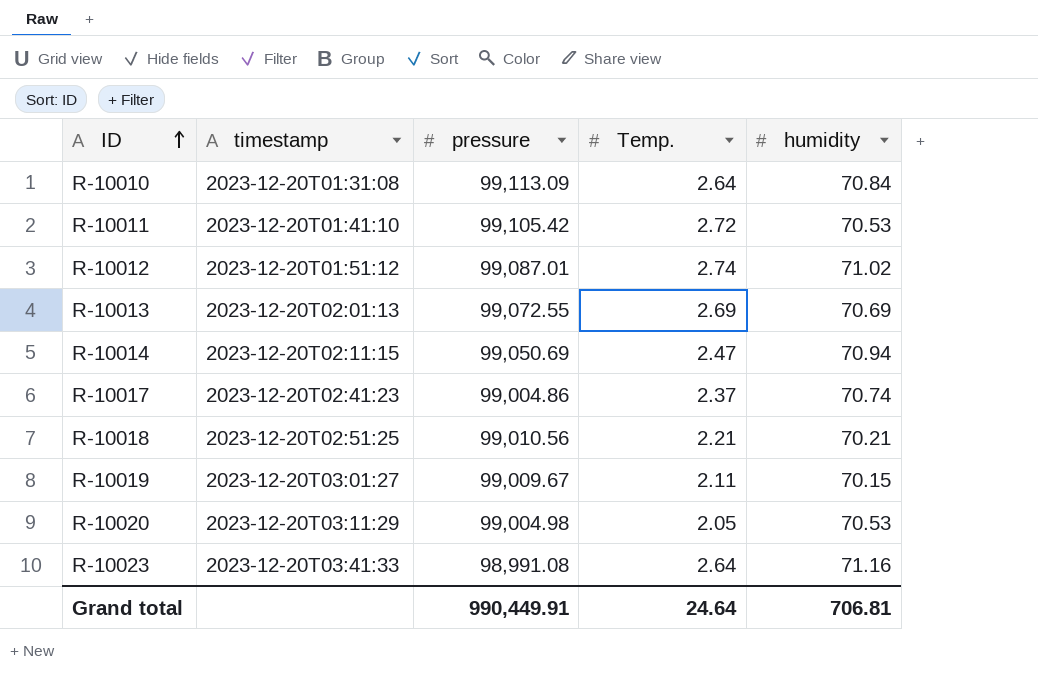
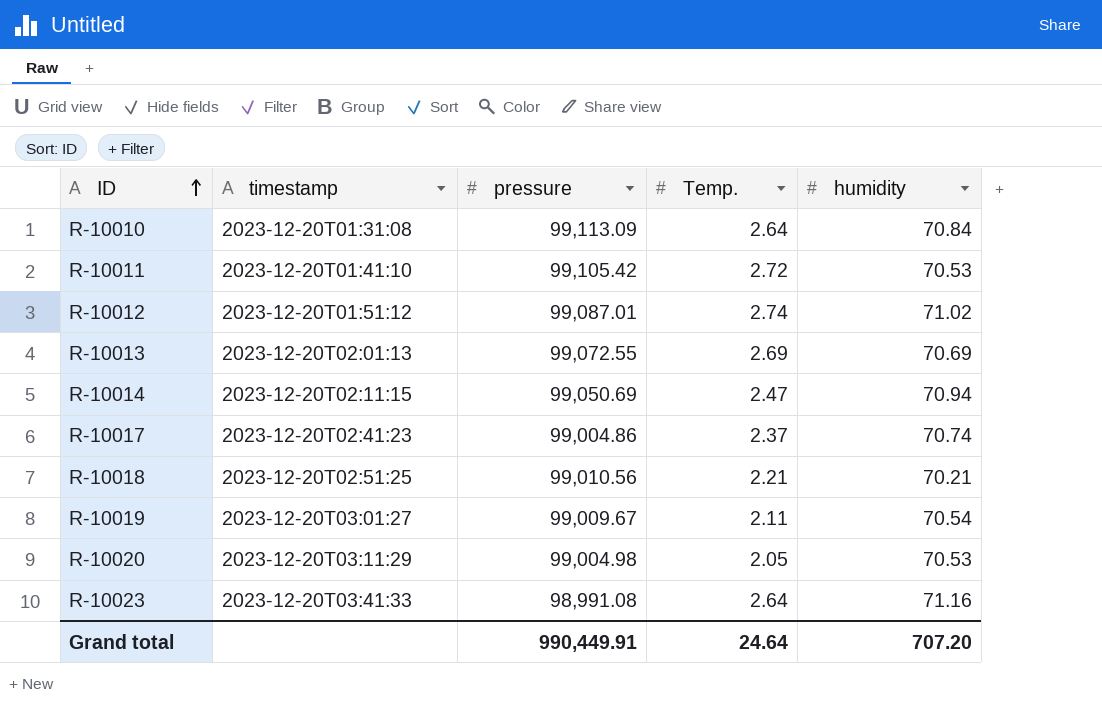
R-10019 | humidity: 70.15 -> 70.54
Grand total | humidity: 706.81 -> 707.20

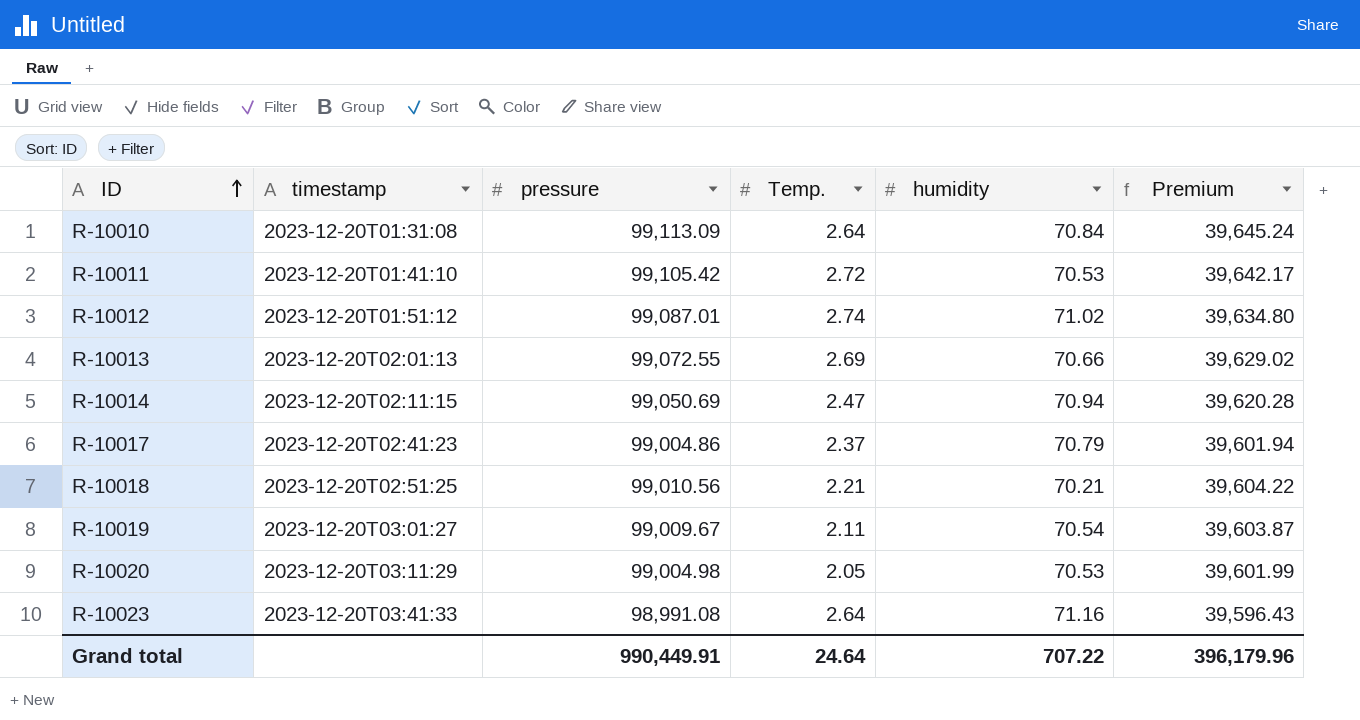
column Premium | formula: none -> [pressure] * 0.4
R-10013 | humidity: 70.69 -> 70.66
R-10017 | humidity: 70.74 -> 70.79
Grand total | humidity: 707.20 -> 707.22

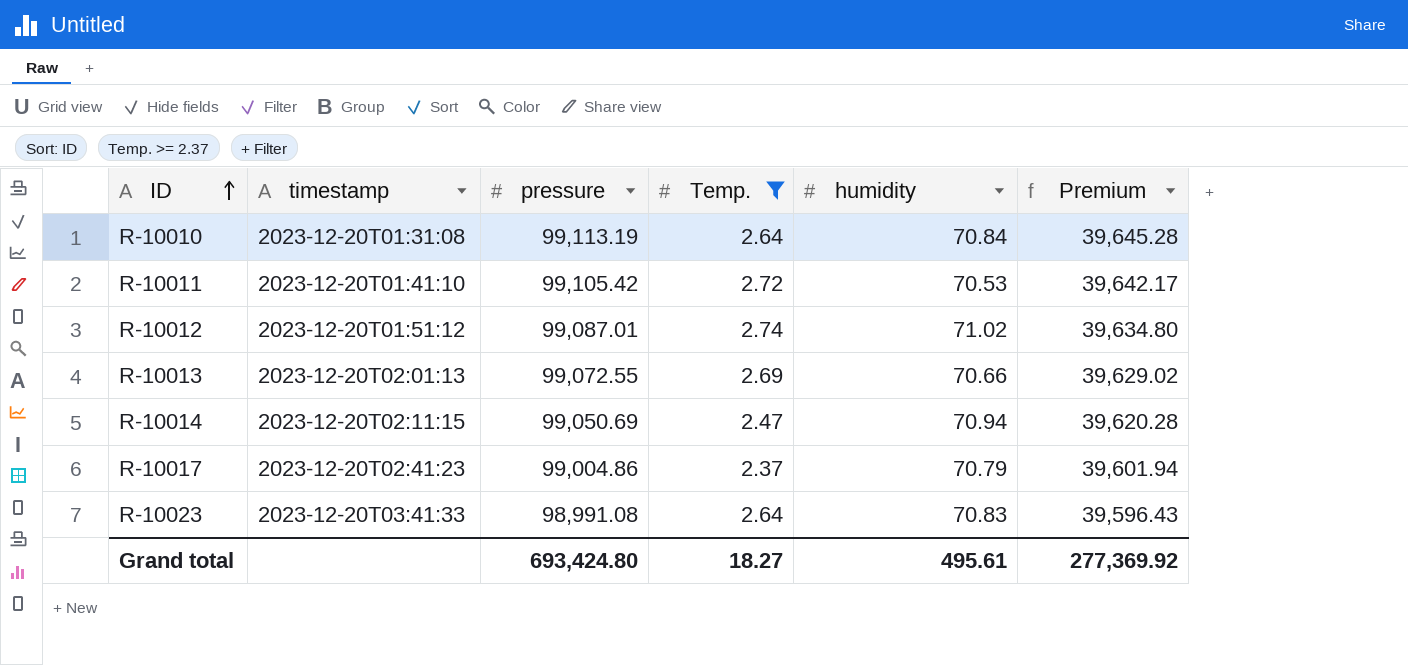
filter: none -> Temp. >= 2.37
R-10010 | pressure: 99,113.09 -> 99,113.19
R-10010 | Premium: 39,645.24 -> 39,645.28
R-10023 | humidity: 71.16 -> 70.83
Grand total | pressure: 990,449.91 -> 693,424.80
Grand total | Temp.: 24.64 -> 18.27
Grand total | humidity: 707.22 -> 495.61
Grand total | Premium: 396,179.96 -> 277,369.92

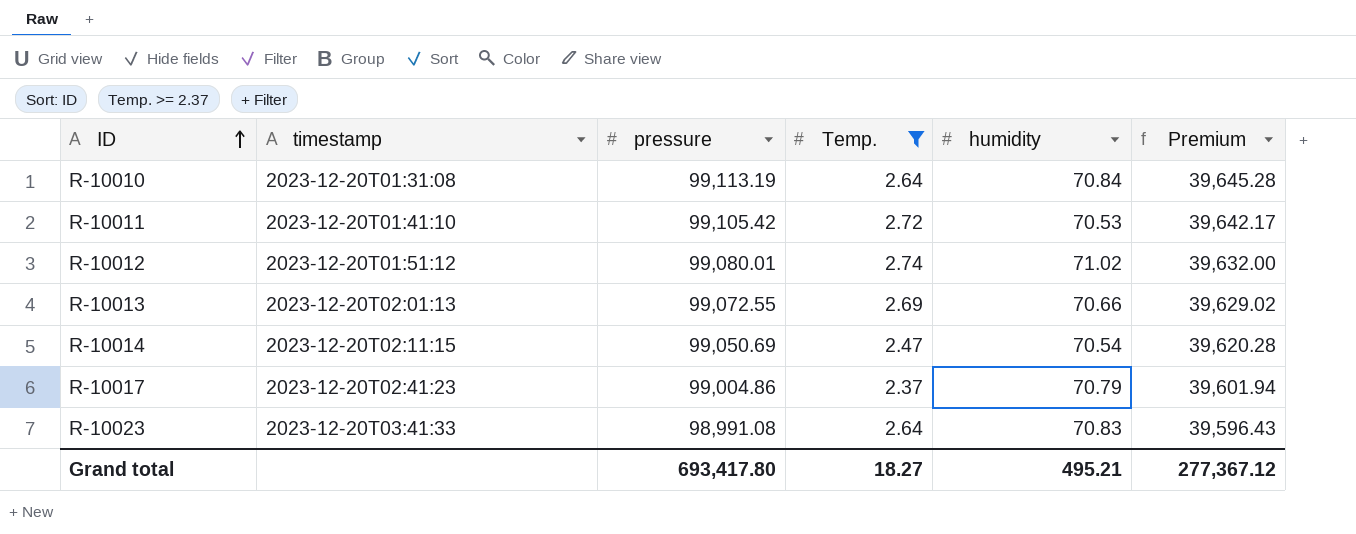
R-10012 | pressure: 99,087.01 -> 99,080.01
R-10012 | Premium: 39,634.80 -> 39,632.00
R-10014 | humidity: 70.94 -> 70.54
Grand total | pressure: 693,424.80 -> 693,417.80
Grand total | humidity: 495.61 -> 495.21
Grand total | Premium: 277,369.92 -> 277,367.12

